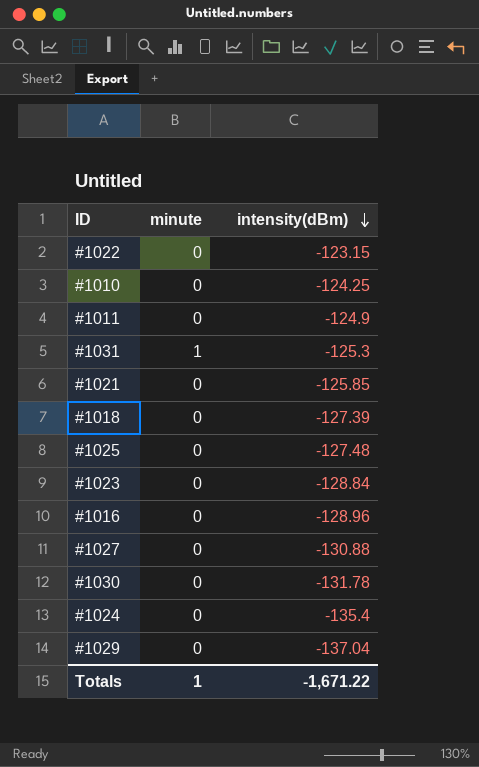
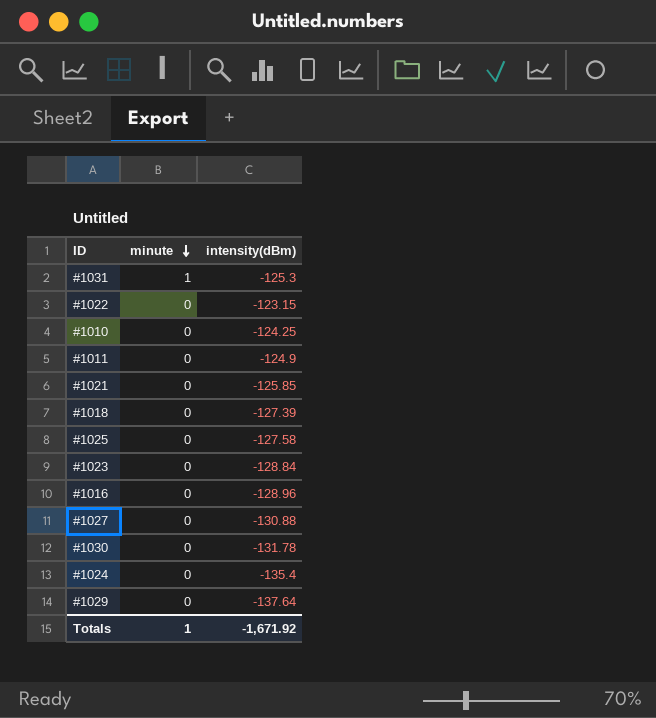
row order: intensity(dBm) descending -> minute descending
#1025 | intensity(dBm): -127.48 -> -127.58
#1029 | intensity(dBm): -137.04 -> -137.64
Totals | intensity(dBm): -1,671.22 -> -1,671.92

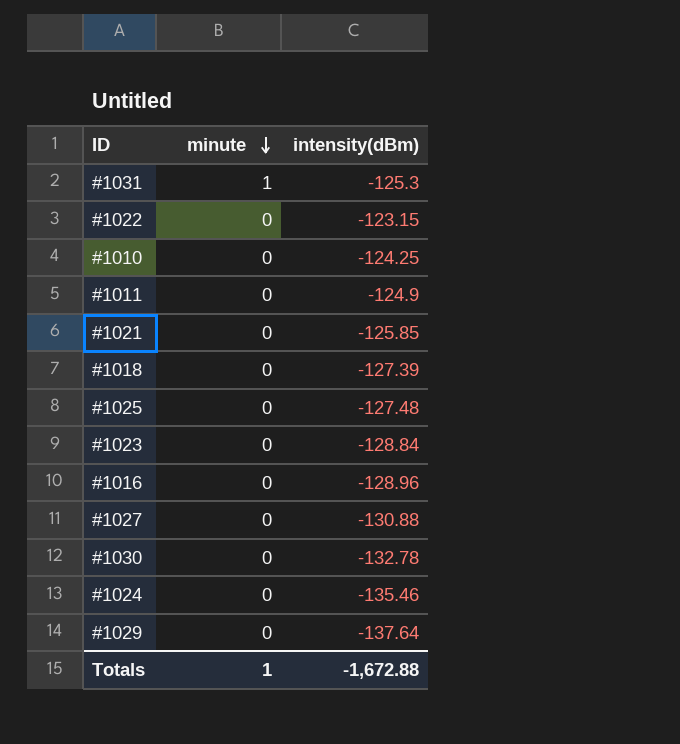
#1025 | intensity(dBm): -127.58 -> -127.48
#1030 | intensity(dBm): -131.78 -> -132.78
#1024 | intensity(dBm): -135.4 -> -135.46
Totals | intensity(dBm): -1,671.92 -> -1,672.88

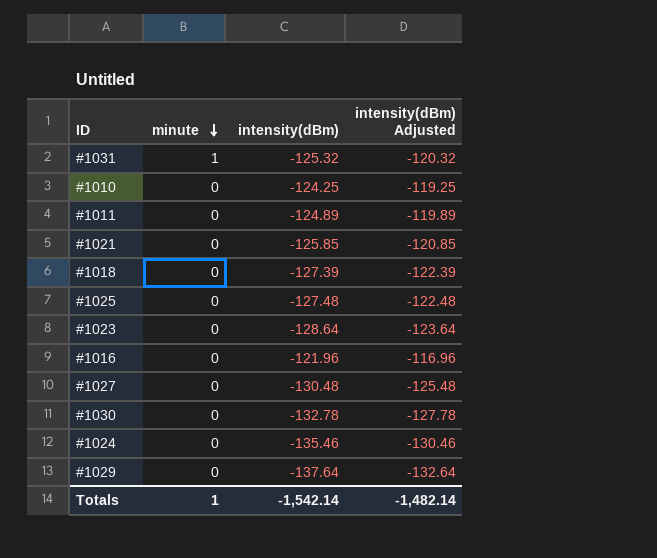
column intensity(dBm) Adjusted | formula: none -> [intensity(dBm)] + 5
row #1022: 0 | -123.15 -> none
#1031 | intensity(dBm): -125.3 -> -125.32
#1011 | intensity(dBm): -124.9 -> -124.89
#1023 | intensity(dBm): -128.84 -> -128.64
#1016 | intensity(dBm): -128.96 -> -121.96
#1027 | intensity(dBm): -130.88 -> -130.48
Totals | intensity(dBm): -1,672.88 -> -1,542.14

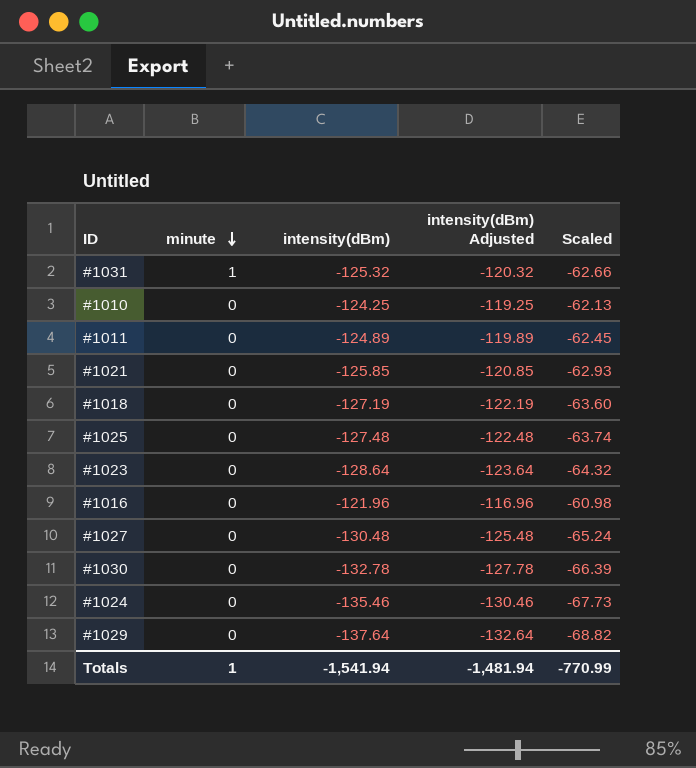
column Scaled | formula: none -> [intensity(dBm)] * 0.5
#1018 | intensity(dBm): -127.39 -> -127.19
#1018 | intensity(dBm) Adjusted: -122.39 -> -122.19
Totals | intensity(dBm): -1,542.14 -> -1,541.94
Totals | intensity(dBm) Adjusted: -1,482.14 -> -1,481.94

